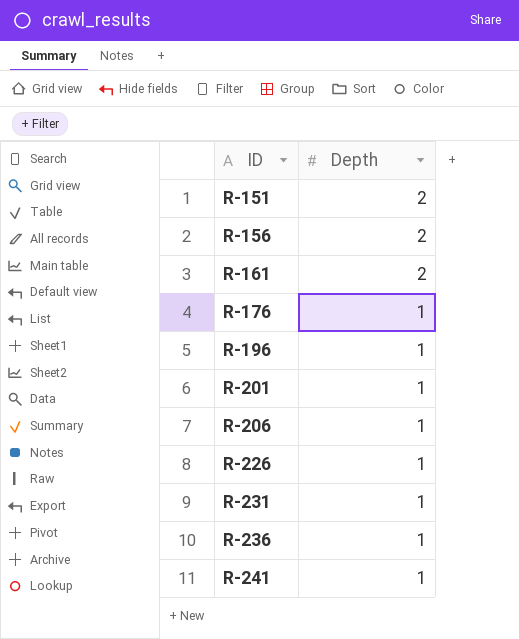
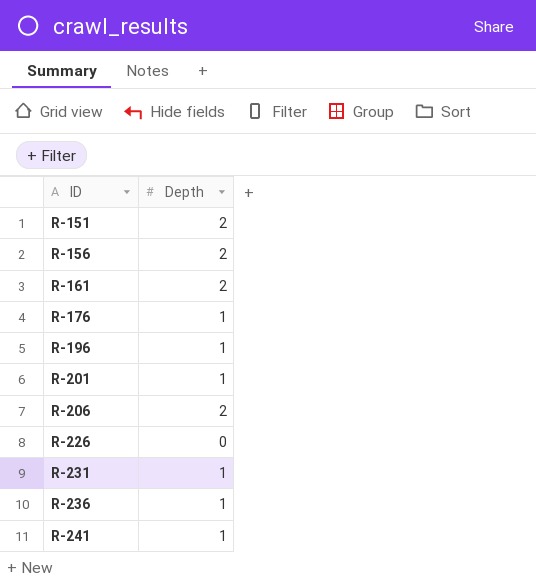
R-206 | Depth: 1 -> 2
R-226 | Depth: 1 -> 0

